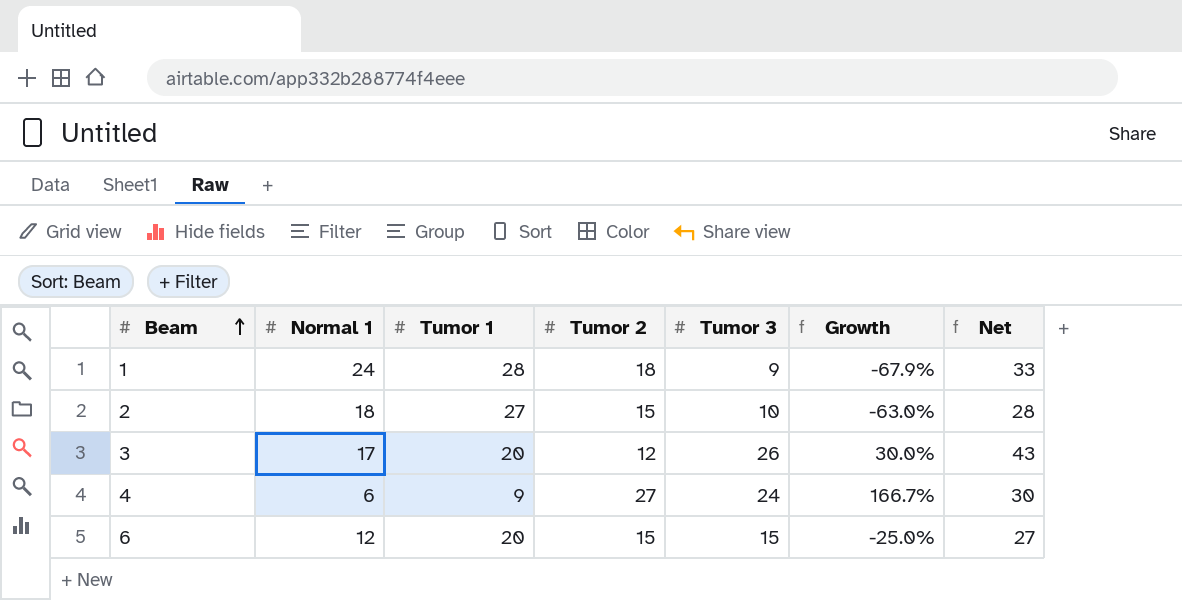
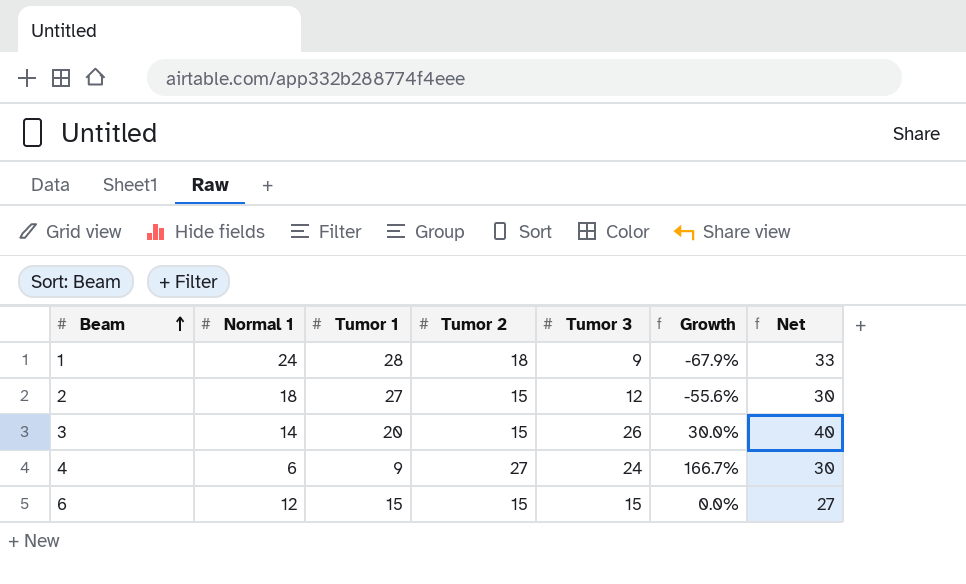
2 | Tumor 3: 10 -> 12
2 | Growth: -63.0% -> -55.6%
2 | Net: 28 -> 30
3 | Normal 1: 17 -> 14
3 | Tumor 2: 12 -> 15
3 | Net: 43 -> 40
6 | Tumor 1: 20 -> 15
6 | Growth: -25.0% -> 0.0%

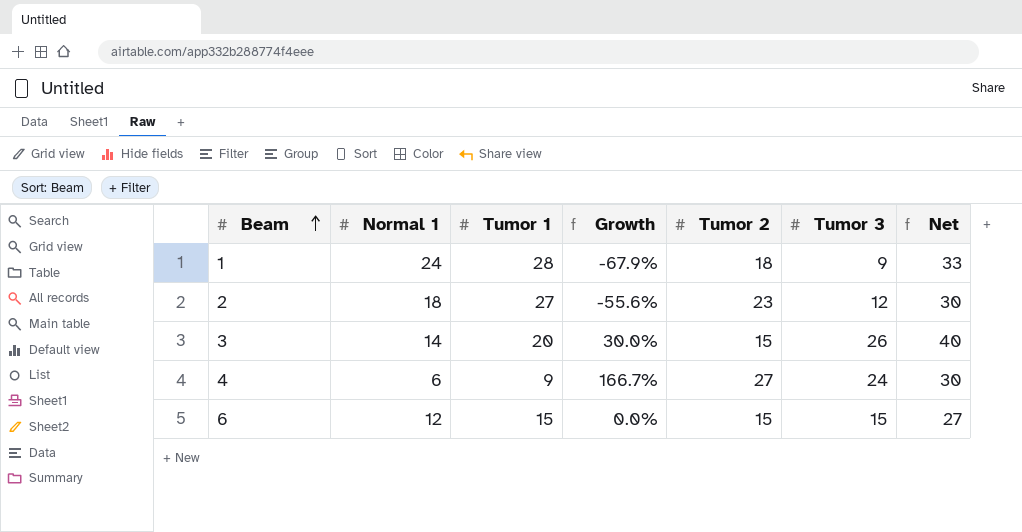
column Growth | position: 6 -> 4
2 | Tumor 2: 15 -> 23

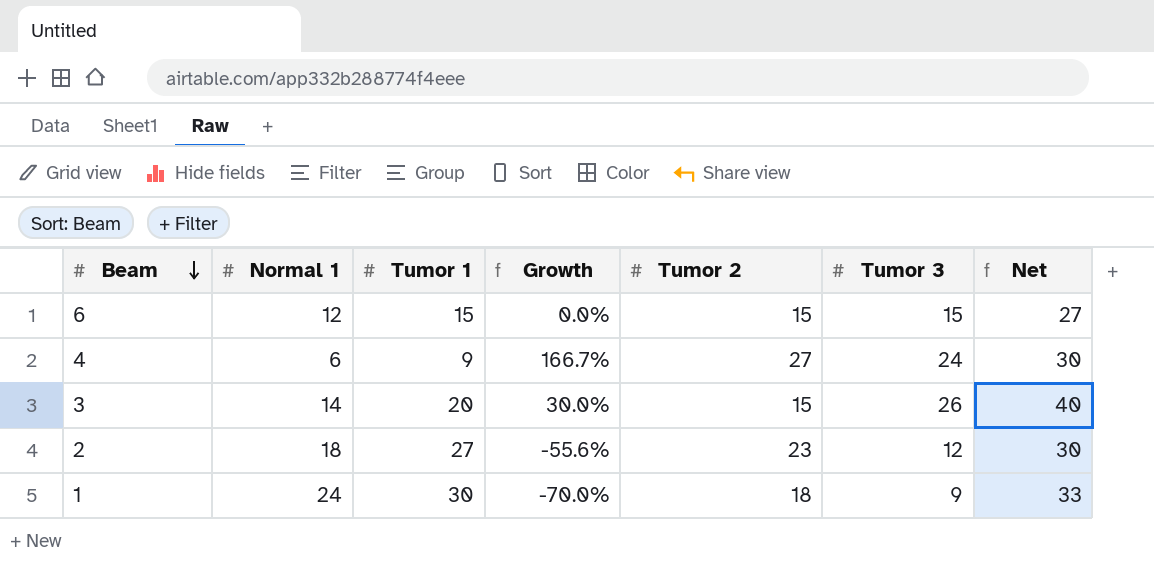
row order: Beam ascending -> Beam descending
1 | Tumor 1: 28 -> 30
1 | Growth: -67.9% -> -70.0%

